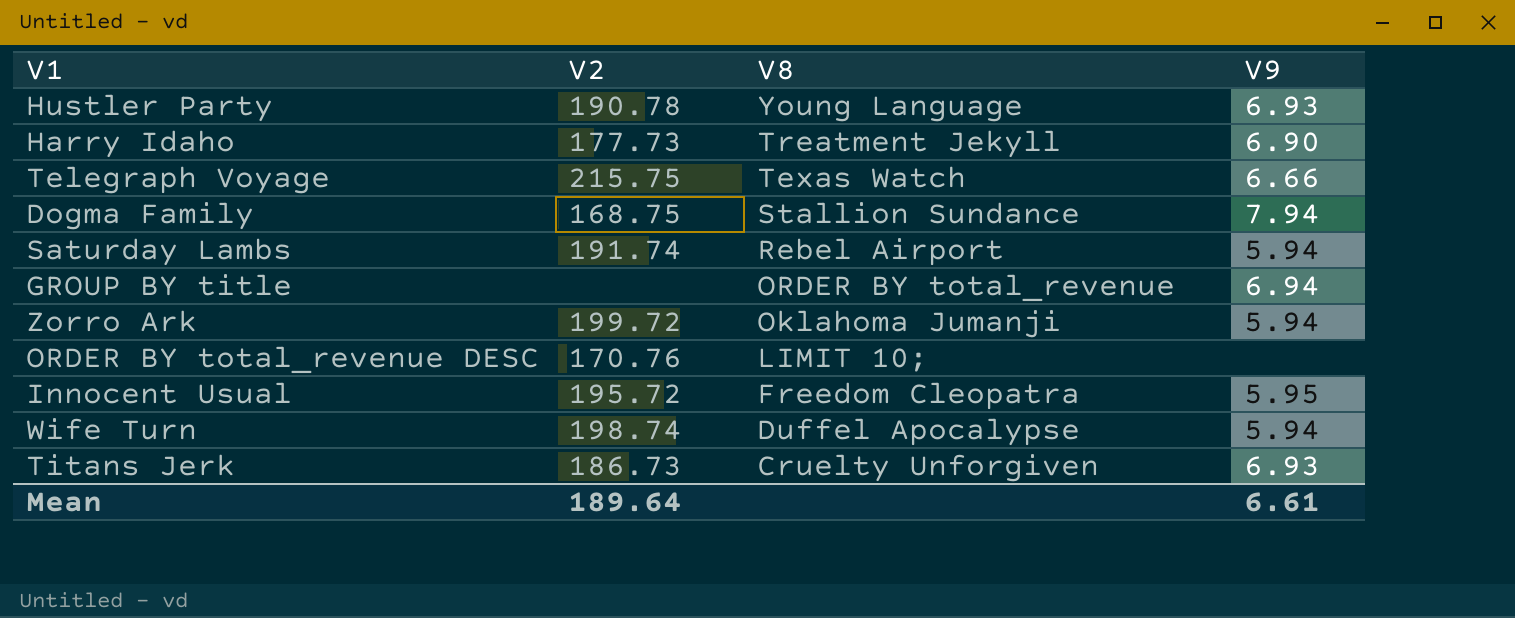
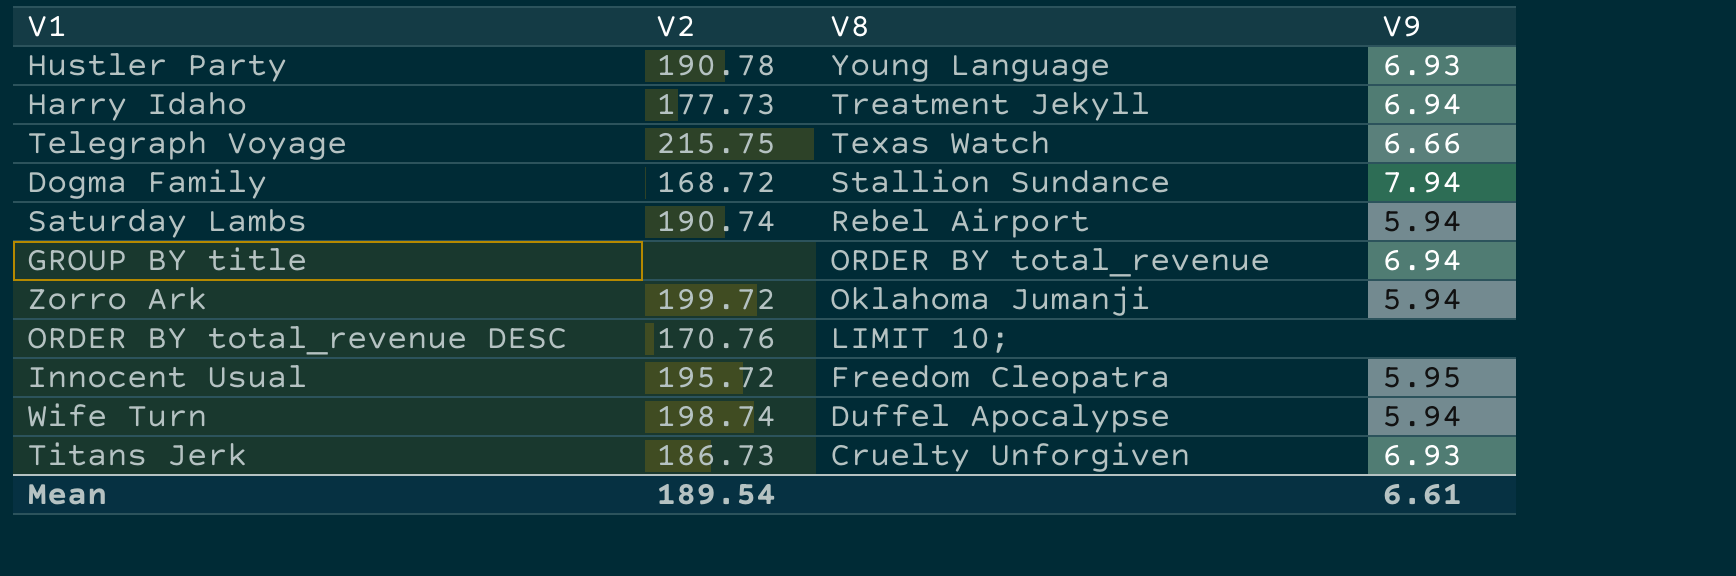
Harry Idaho | V9: 6.90 -> 6.94
Dogma Family | V2: 168.75 -> 168.72
Saturday Lambs | V2: 191.74 -> 190.74
Mean | V2: 189.64 -> 189.54

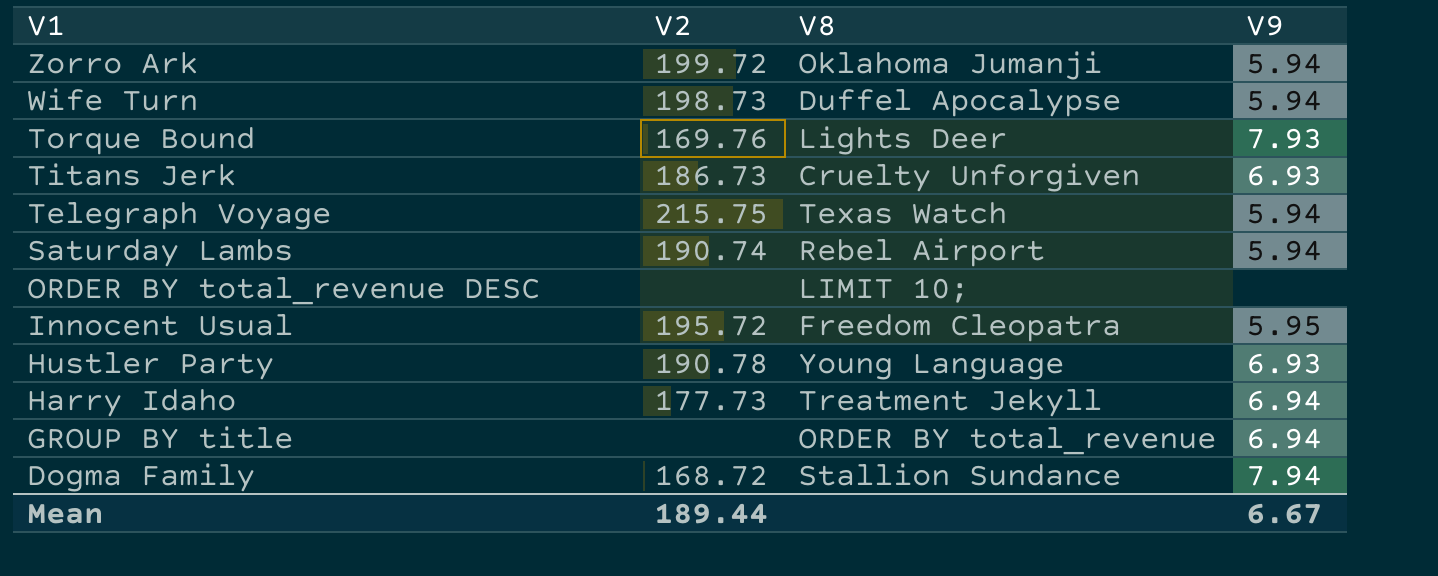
row order: V8 descending -> V1 descending
Wife Turn | V2: 198.74 -> 198.73
row Torque Bound: none -> 169.76 | Lights Deer | 7.93
Telegraph Voyage | V9: 6.66 -> 5.94
ORDER BY total_revenue DESC | V2: 170.76 -> none
Mean | V2: 189.54 -> 189.44
Mean | V9: 6.61 -> 6.67

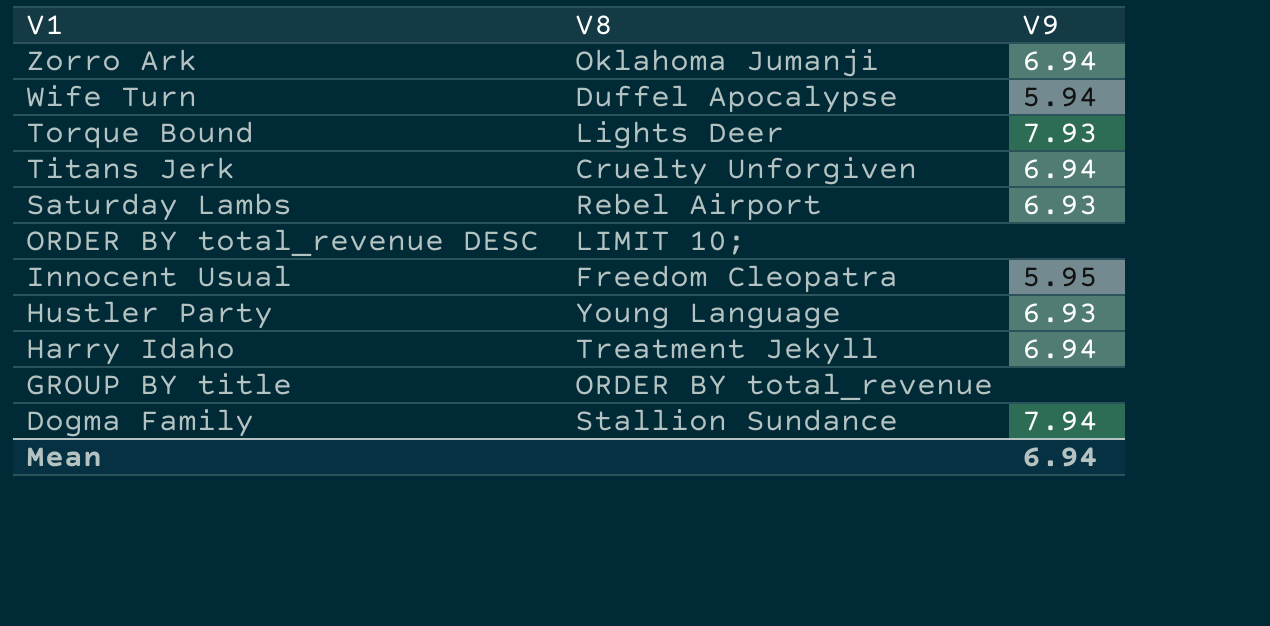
column V2 | position: 2 -> none
row Telegraph Voyage: 215.75 | Texas Watch | 5.94 -> none
Zorro Ark | V9: 5.94 -> 6.94
Titans Jerk | V9: 6.93 -> 6.94
Saturday Lambs | V9: 5.94 -> 6.93
GROUP BY title | V9: 6.94 -> none
Mean | V9: 6.67 -> 6.94

